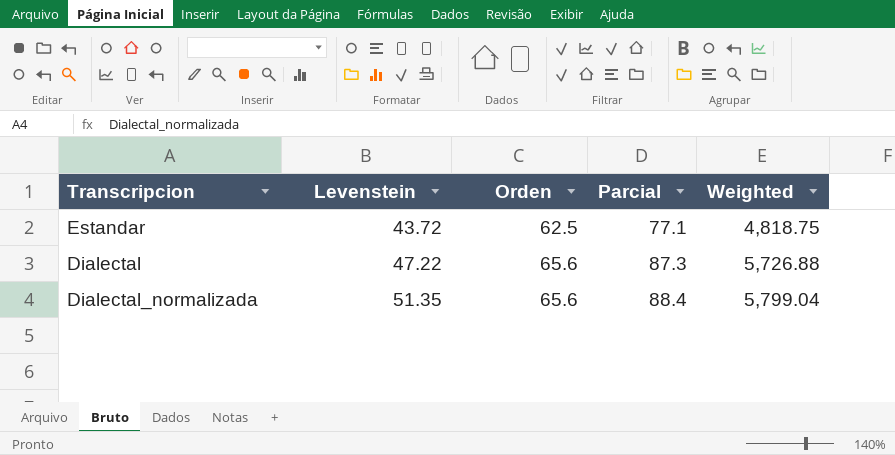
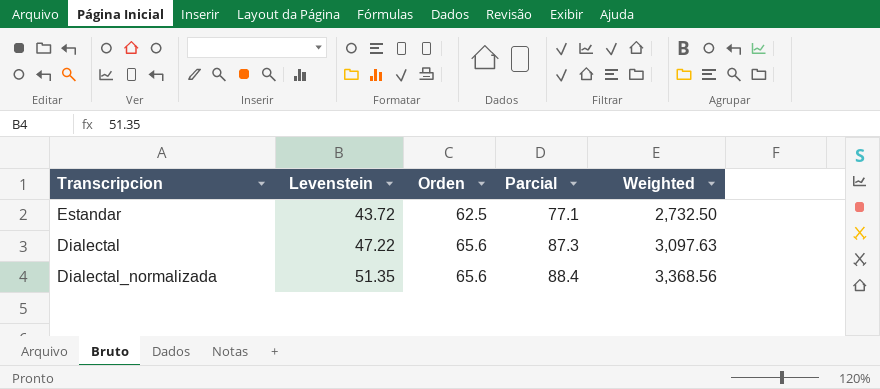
column Weighted | formula: [Orden] * [Parcial] -> [Levenstein] * [Orden]

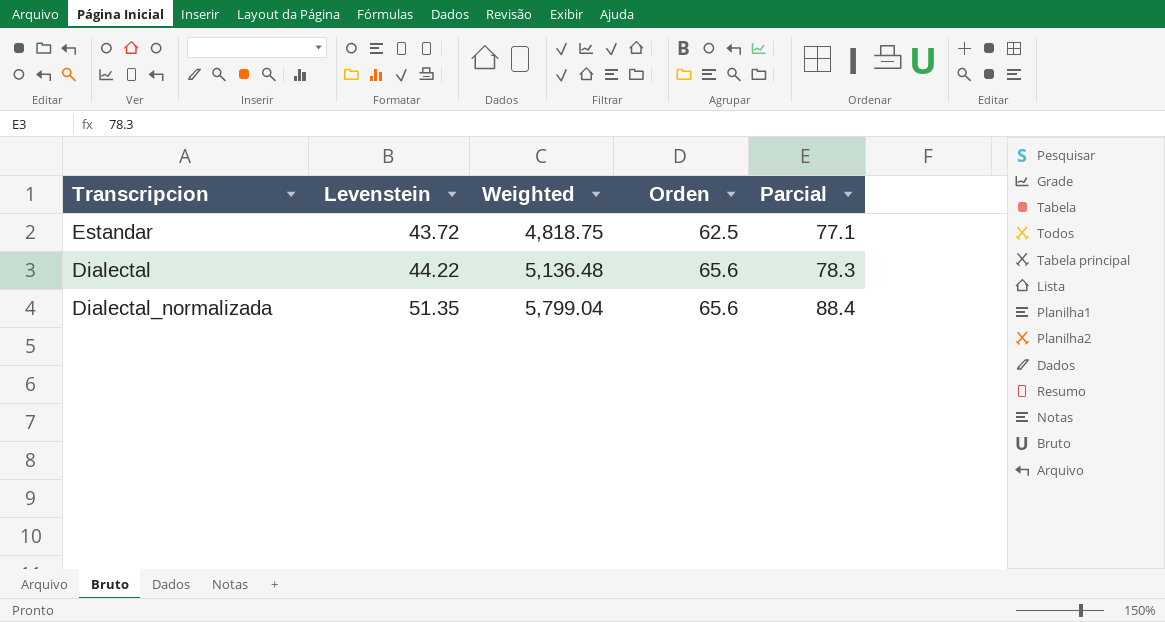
column Weighted | formula: [Levenstein] * [Orden] -> [Orden] * [Parcial]
column Weighted | position: 5 -> 3
Dialectal | Levenstein: 47.22 -> 44.22
Dialectal | Parcial: 87.3 -> 78.3

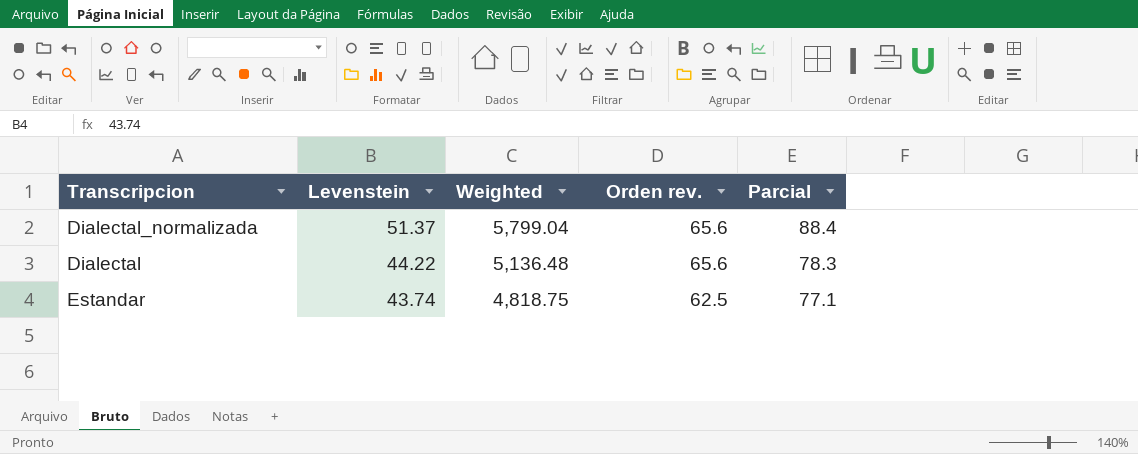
row order: Levenstein ascending -> Levenstein descending
column name: Orden -> Orden rev.
Dialectal_normalizada | Levenstein: 51.35 -> 51.37
Estandar | Levenstein: 43.72 -> 43.74

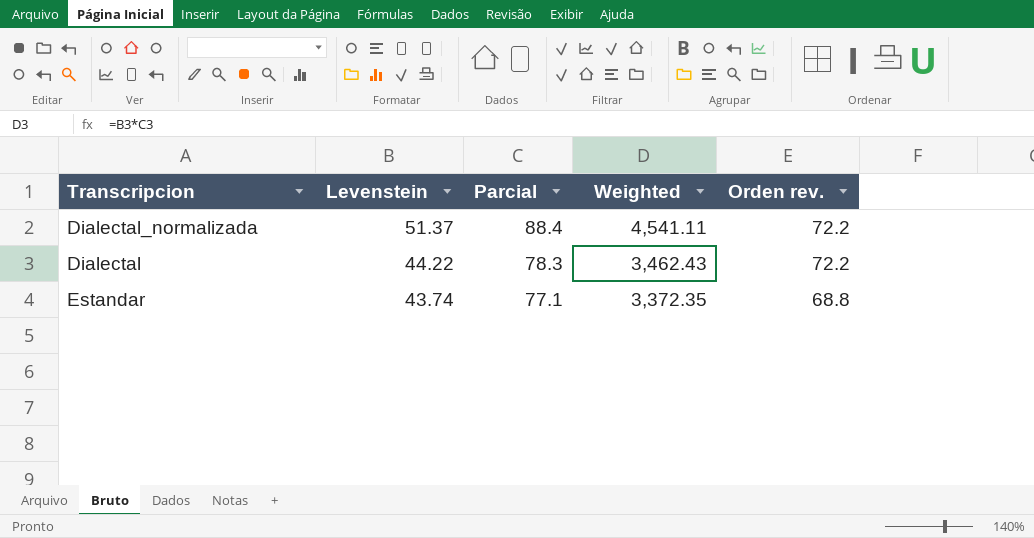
column Parcial | position: 5 -> 3
column Weighted | formula: [Orden rev.] * [Parcial] -> [Levenstein] * [Parcial]
Dialectal_normalizada | Orden rev.: 65.6 -> 72.2
Dialectal | Orden rev.: 65.6 -> 72.2
Estandar | Orden rev.: 62.5 -> 68.8

